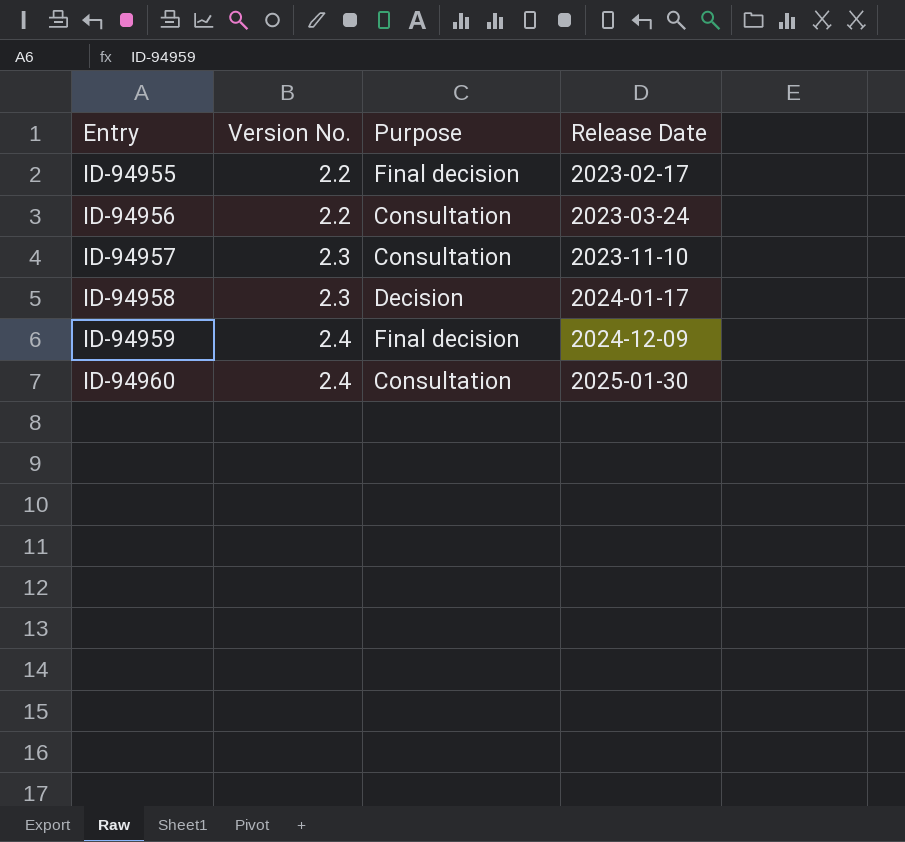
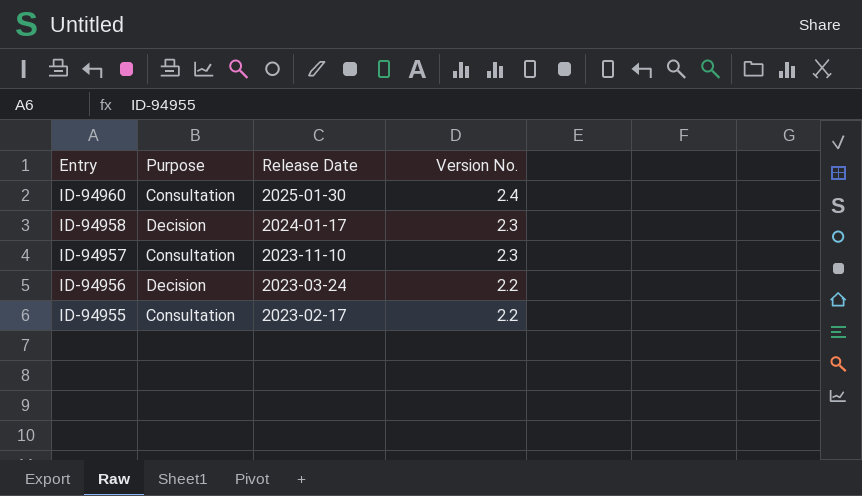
row order: Entry ascending -> Entry descending
column Version No. | position: 2 -> 4
row ID-94959: 2.4 | Final decision | 2024-12-09 -> none
ID-94956 | Purpose: Consultation -> Decision
ID-94955 | Purpose: Final decision -> Consultation

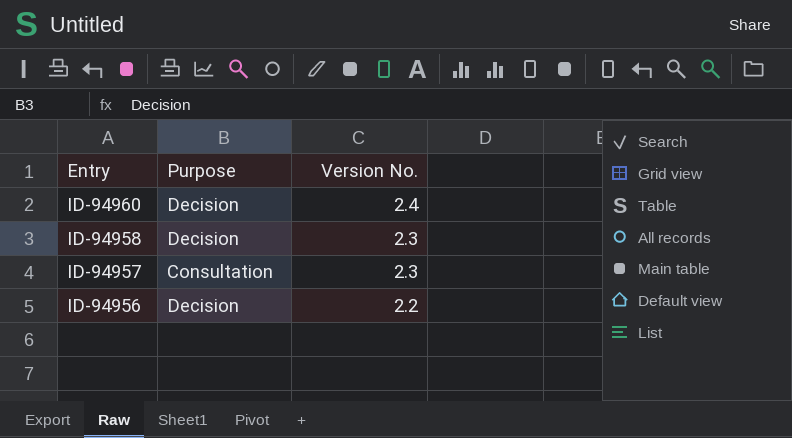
column Release Date | position: 3 -> none
row ID-94955: Consultation | 2023-02-17 | 2.2 -> none
ID-94960 | Purpose: Consultation -> Decision

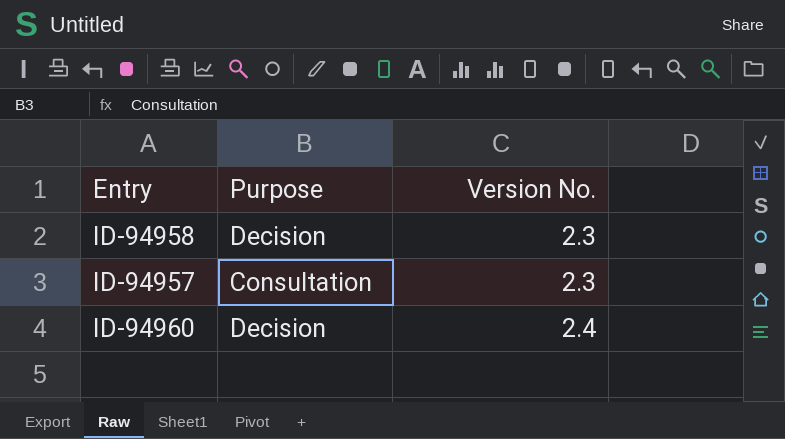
row order: Entry descending -> Version No. ascending
row ID-94956: Decision | 2.2 -> none

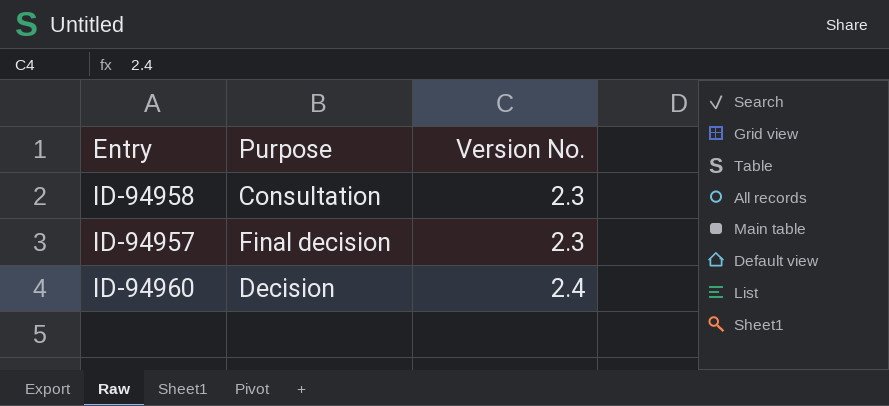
ID-94958 | Purpose: Decision -> Consultation
ID-94957 | Purpose: Consultation -> Final decision

